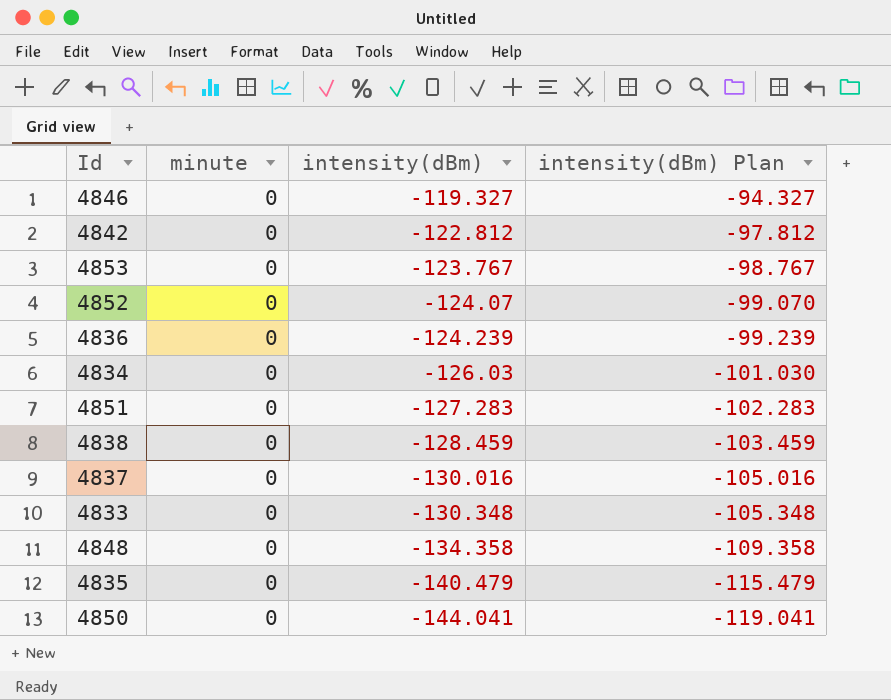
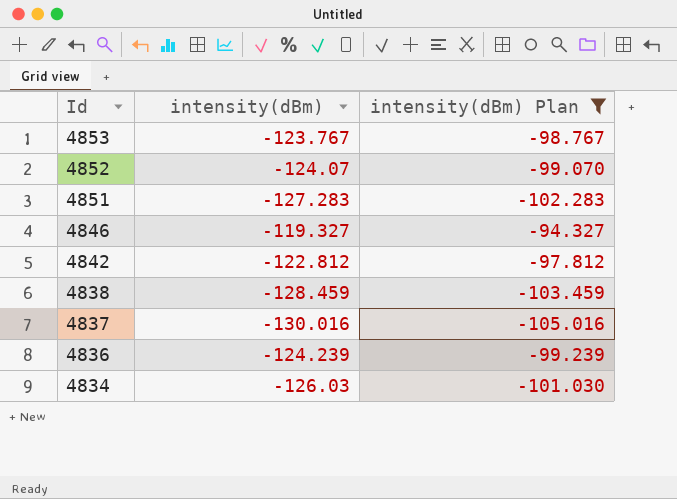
filter: none -> intensity(dBm) Plan >= -105.016
row order: intensity(dBm) descending -> Id descending
column minute | position: 2 -> none

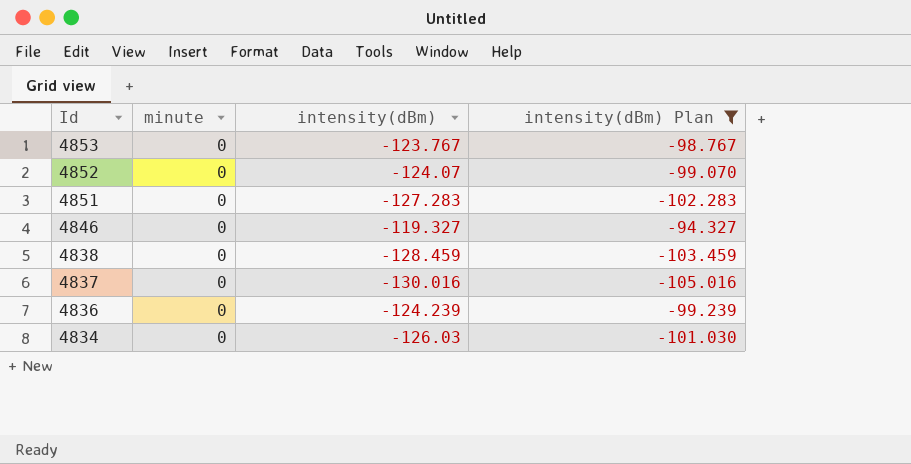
column minute | position: none -> 2
row 4842: -122.812 | -97.812 -> none

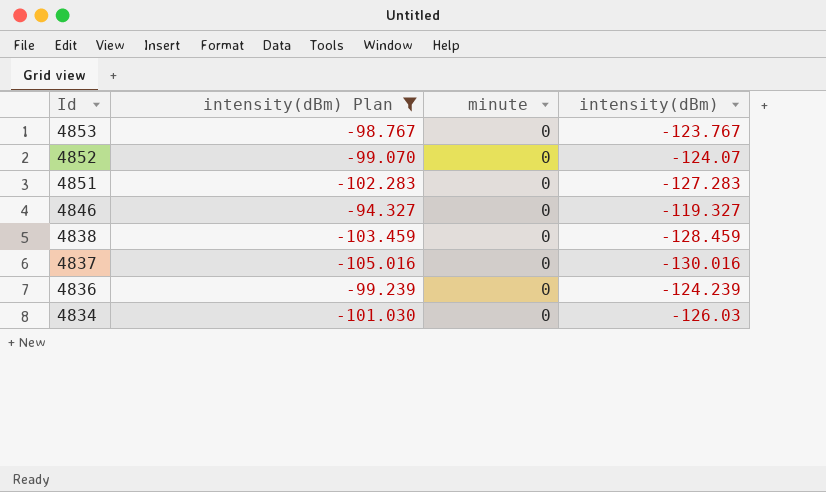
column intensity(dBm) Plan | position: 4 -> 2

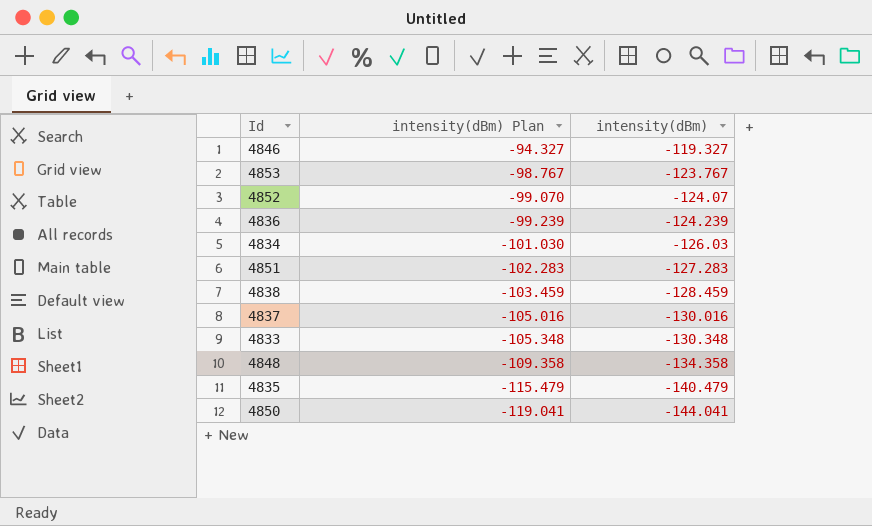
filter: intensity(dBm) Plan >= -105.016 -> none
row order: Id descending -> intensity(dBm) Plan descending
column minute | position: 3 -> none

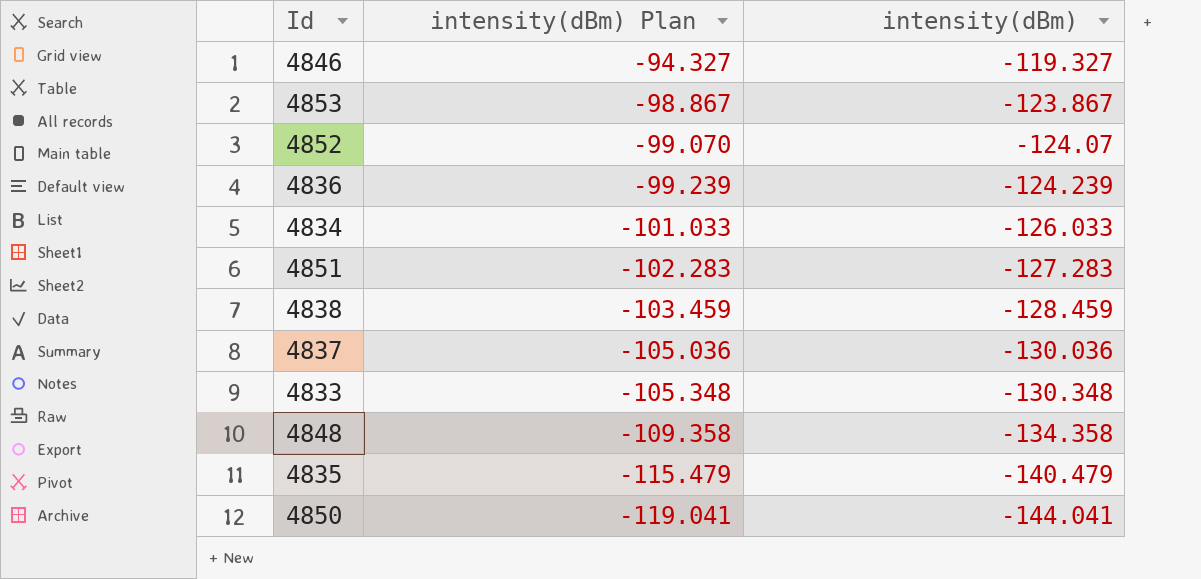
4853 | intensity(dBm) Plan: -98.767 -> -98.867
4853 | intensity(dBm): -123.767 -> -123.867
4834 | intensity(dBm) Plan: -101.030 -> -101.033
4834 | intensity(dBm): -126.03 -> -126.033
4837 | intensity(dBm) Plan: -105.016 -> -105.036
4837 | intensity(dBm): -130.016 -> -130.036

